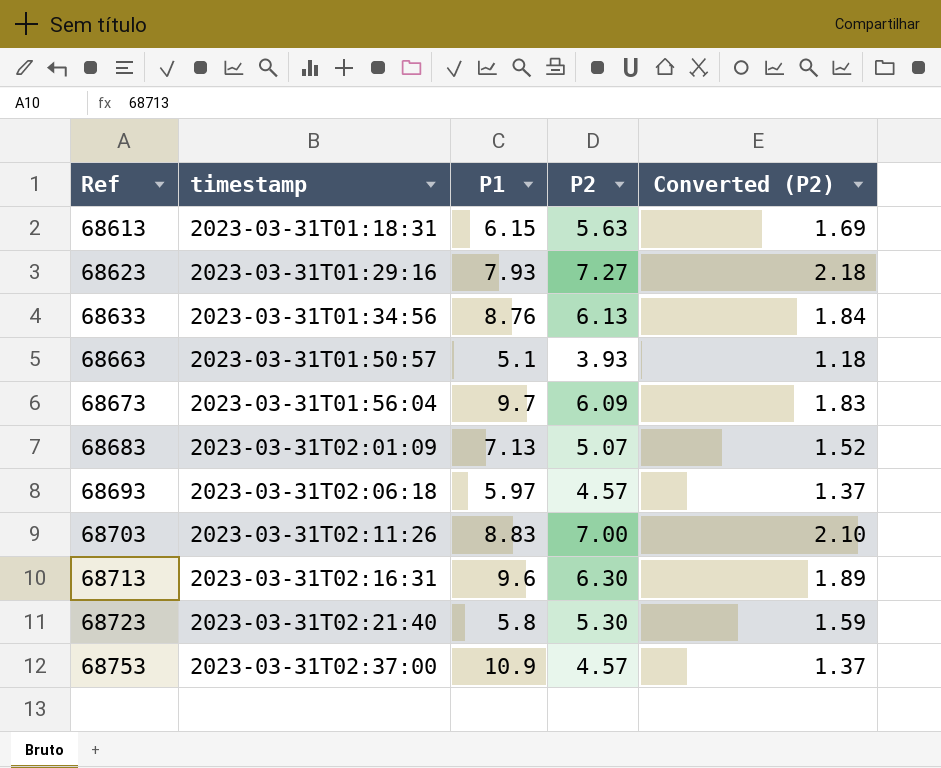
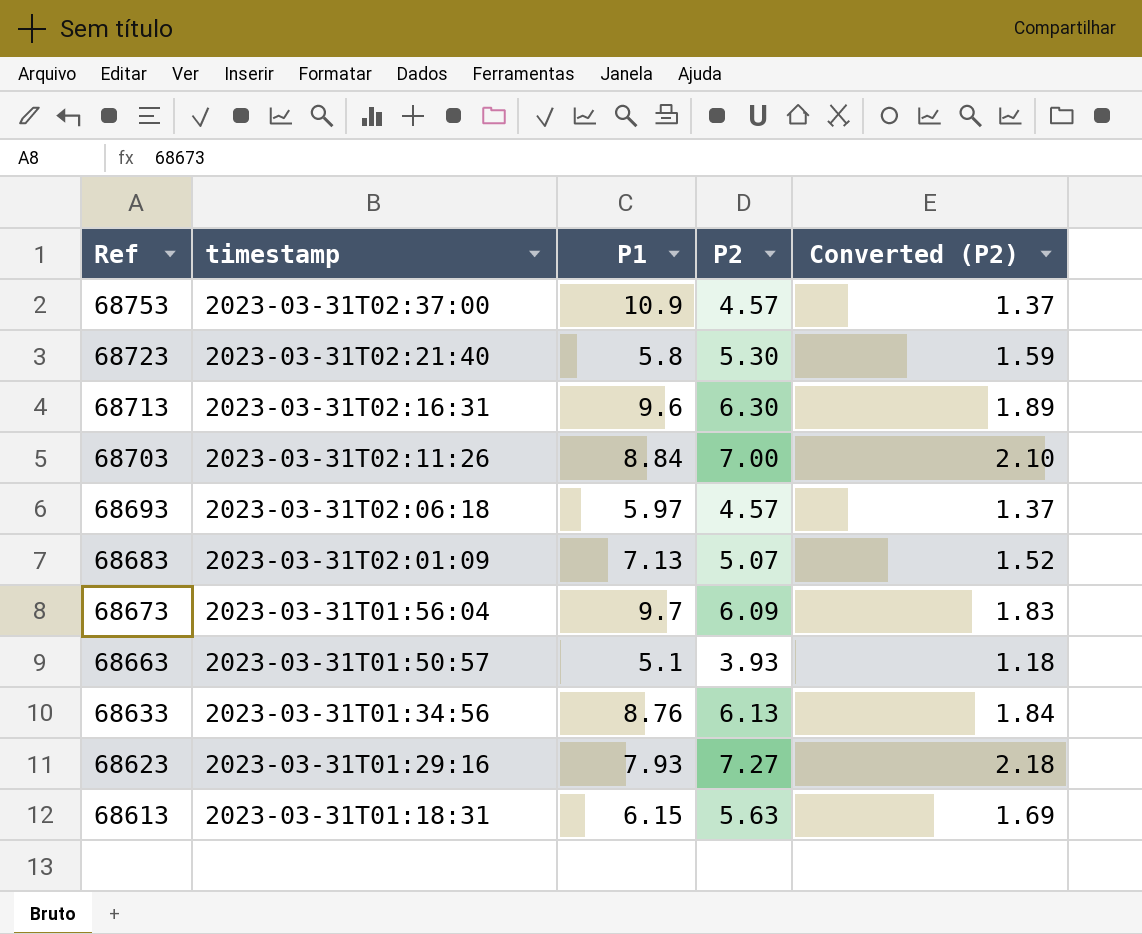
row order: Ref ascending -> Ref descending
68703 | P1: 8.83 -> 8.84

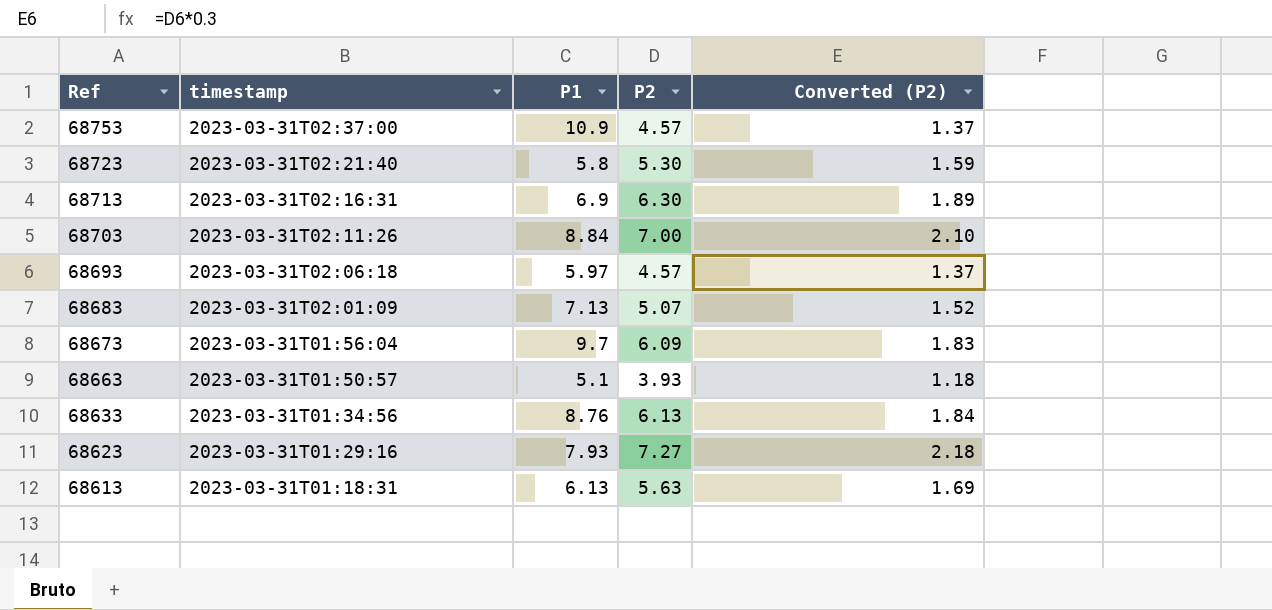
68713 | P1: 9.6 -> 6.9
68613 | P1: 6.15 -> 6.13

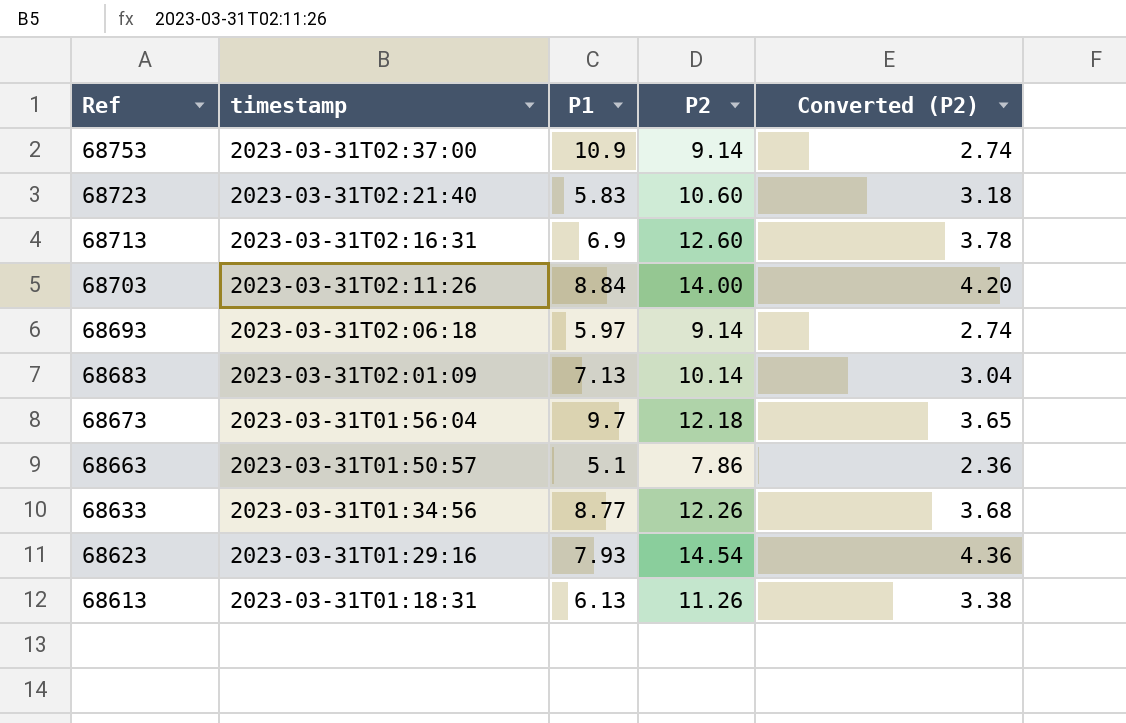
68753 | P2: 4.57 -> 9.14
68753 | Converted (P2): 1.37 -> 2.74
68723 | P1: 5.8 -> 5.83
68723 | P2: 5.30 -> 10.60
68723 | Converted (P2): 1.59 -> 3.18
68713 | P2: 6.30 -> 12.60
68713 | Converted (P2): 1.89 -> 3.78
68703 | P2: 7.00 -> 14.00
68703 | Converted (P2): 2.10 -> 4.20
68693 | P2: 4.57 -> 9.14
68693 | Converted (P2): 1.37 -> 2.74
68683 | P2: 5.07 -> 10.14
68683 | Converted (P2): 1.52 -> 3.04
68673 | P2: 6.09 -> 12.18
68673 | Converted (P2): 1.83 -> 3.65
68663 | P2: 3.93 -> 7.86
68663 | Converted (P2): 1.18 -> 2.36
68633 | P1: 8.76 -> 8.77
68633 | P2: 6.13 -> 12.26
68633 | Converted (P2): 1.84 -> 3.68
68623 | P2: 7.27 -> 14.54
68623 | Converted (P2): 2.18 -> 4.36
68613 | P2: 5.63 -> 11.26
68613 | Converted (P2): 1.69 -> 3.38

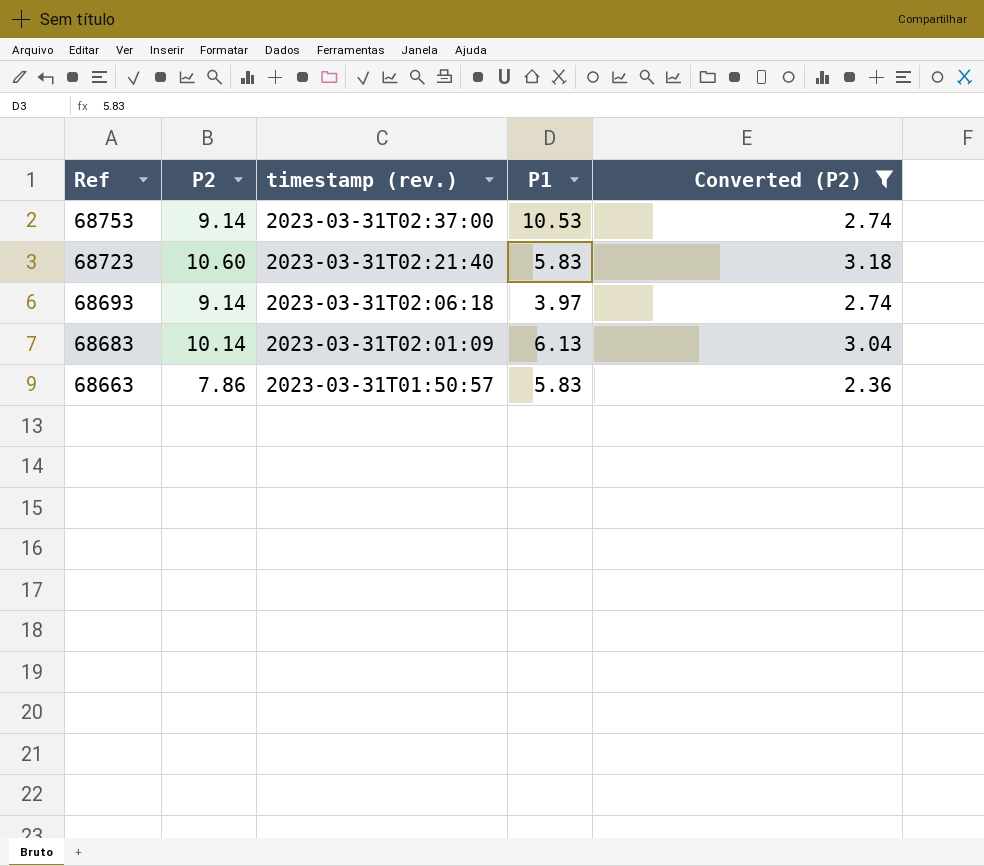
filter: none -> Converted (P2) <= 3.18
column P2 | position: 4 -> 2
column name: timestamp -> timestamp (rev.)
68753 | P1: 10.9 -> 10.53
68693 | P1: 5.97 -> 3.97
68683 | P1: 7.13 -> 6.13
68663 | P1: 5.1 -> 5.83

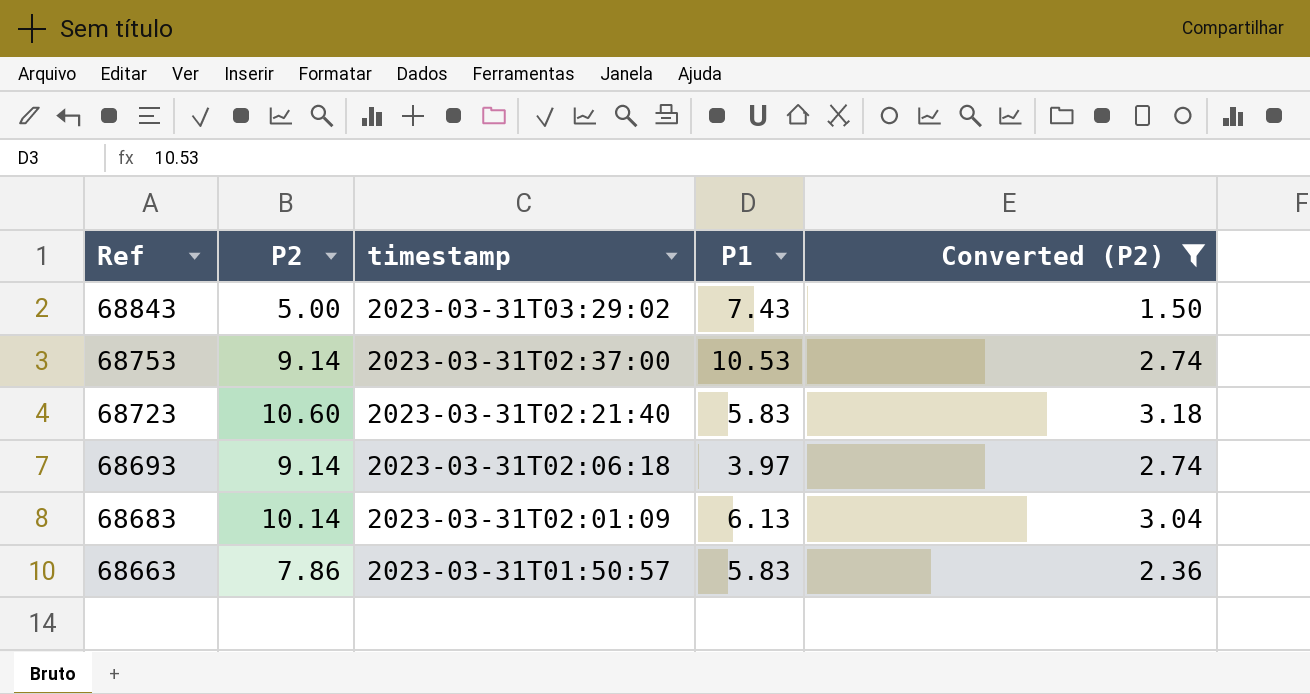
column name: timestamp (rev.) -> timestamp
row 68843: none -> 5.00 | 2023-03-31T03:29:02 | 7.43 | 1.50

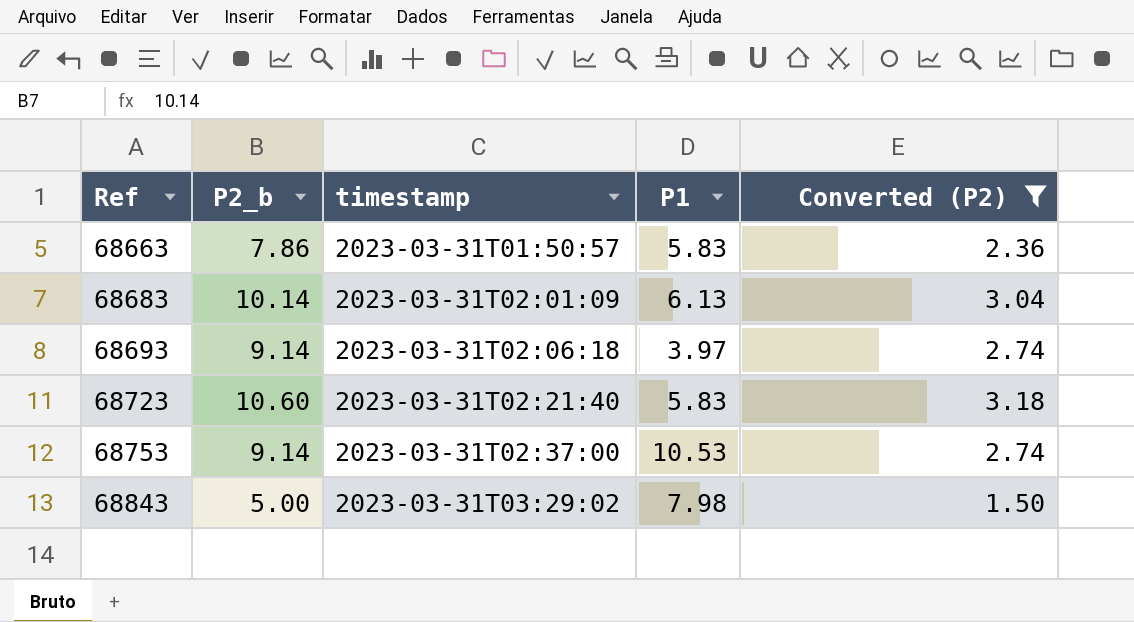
row order: Ref descending -> Ref ascending
column name: P2 -> P2_b
68843 | P1: 7.43 -> 7.98

